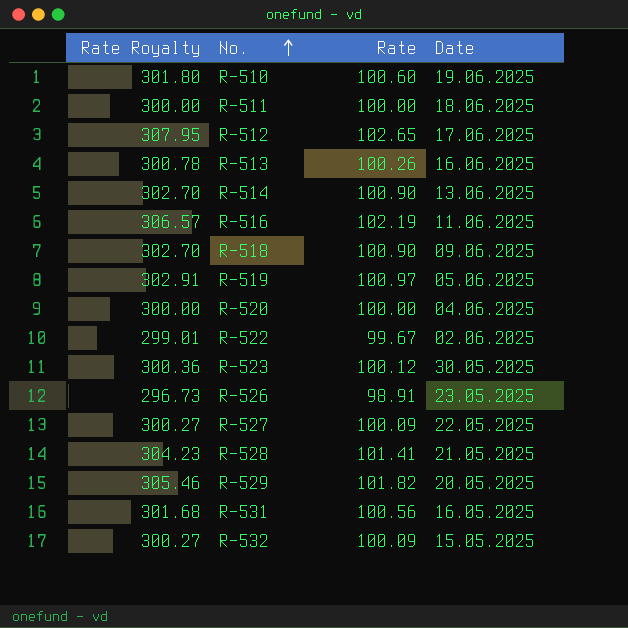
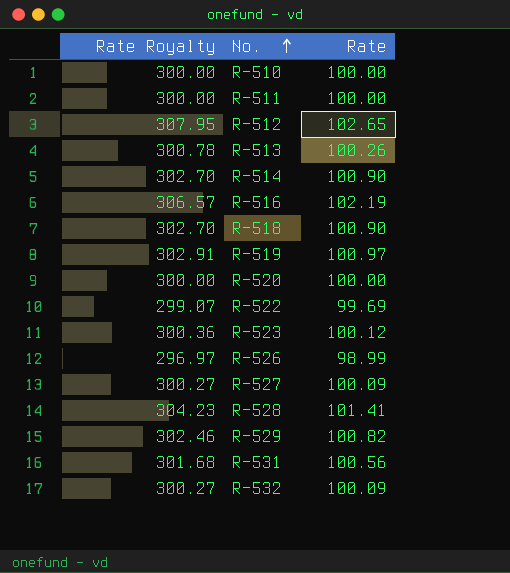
column Date | position: 4 -> none
R-510 | Rate Royalty: 301.80 -> 300.00
R-510 | Rate: 100.60 -> 100.00
R-522 | Rate Royalty: 299.01 -> 299.07
R-522 | Rate: 99.67 -> 99.69
R-526 | Rate Royalty: 296.73 -> 296.97
R-526 | Rate: 98.91 -> 98.99
R-529 | Rate Royalty: 305.46 -> 302.46
R-529 | Rate: 101.82 -> 100.82

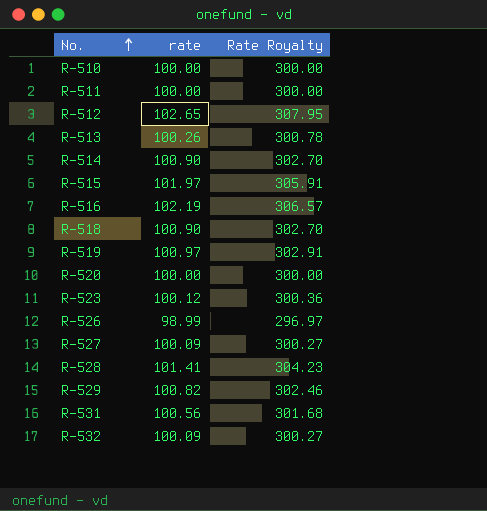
column name: Rate -> rate
column Rate Royalty | position: 1 -> 3
row R-522: 299.07 | 99.69 -> none
row R-515: none -> 101.97 | 305.91

